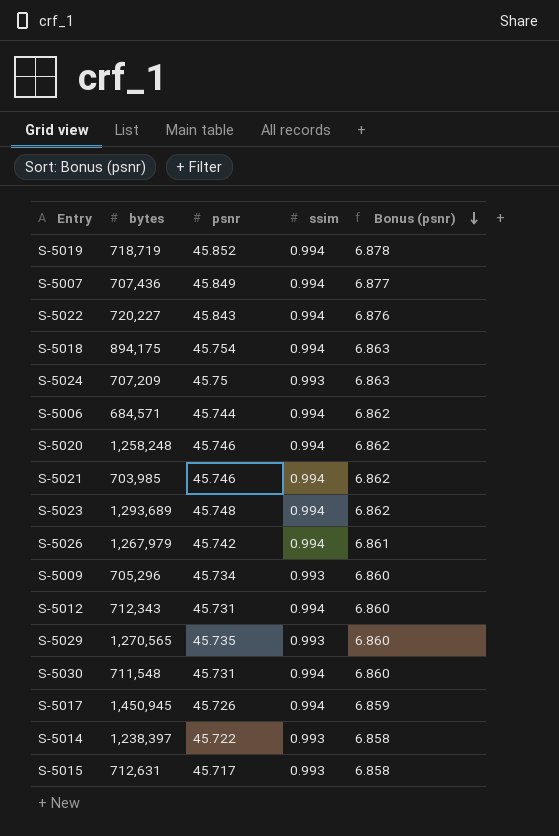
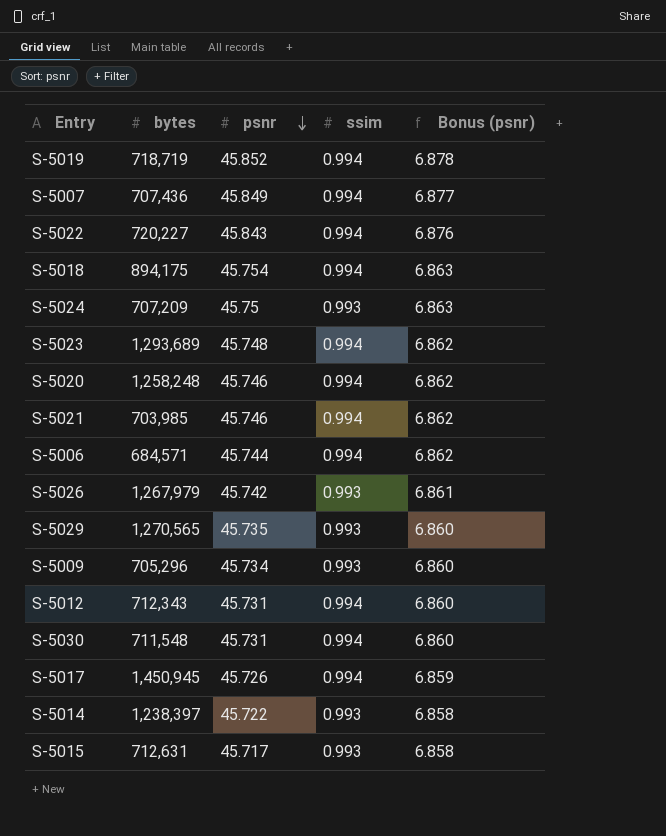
row order: Bonus (psnr) descending -> psnr descending
S-5026 | ssim: 0.994 -> 0.993

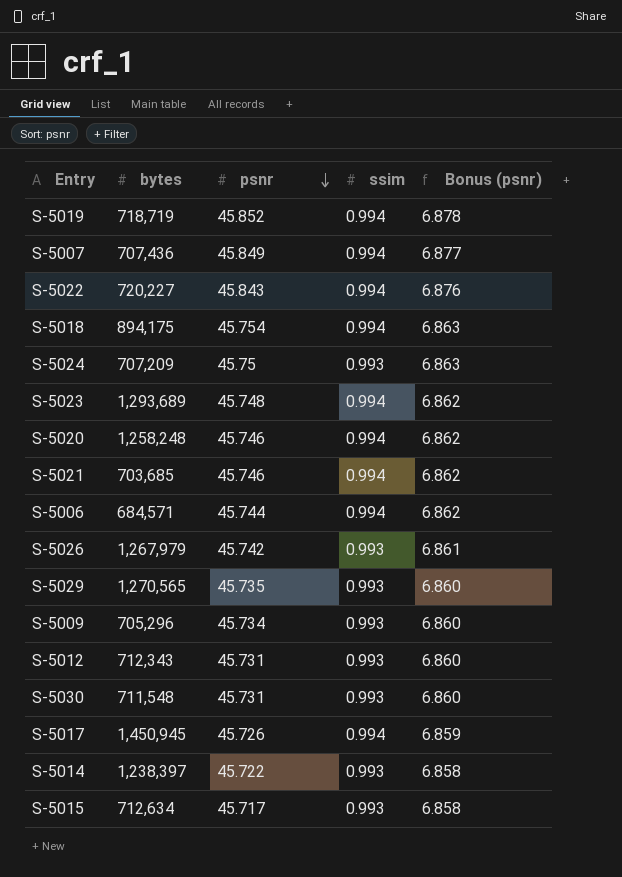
S-5021 | bytes: 703,985 -> 703,685
S-5012 | ssim: 0.994 -> 0.993
S-5030 | ssim: 0.994 -> 0.993
S-5015 | bytes: 712,631 -> 712,634

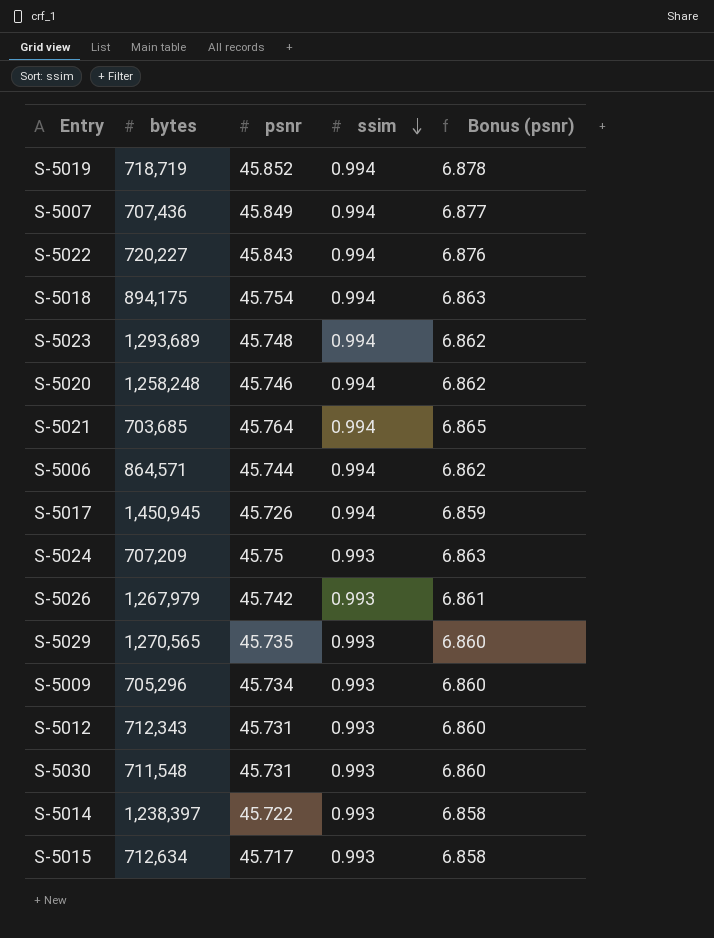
row order: psnr descending -> ssim descending
S-5021 | psnr: 45.746 -> 45.764
S-5021 | Bonus (psnr): 6.862 -> 6.865
S-5006 | bytes: 684,571 -> 864,571

